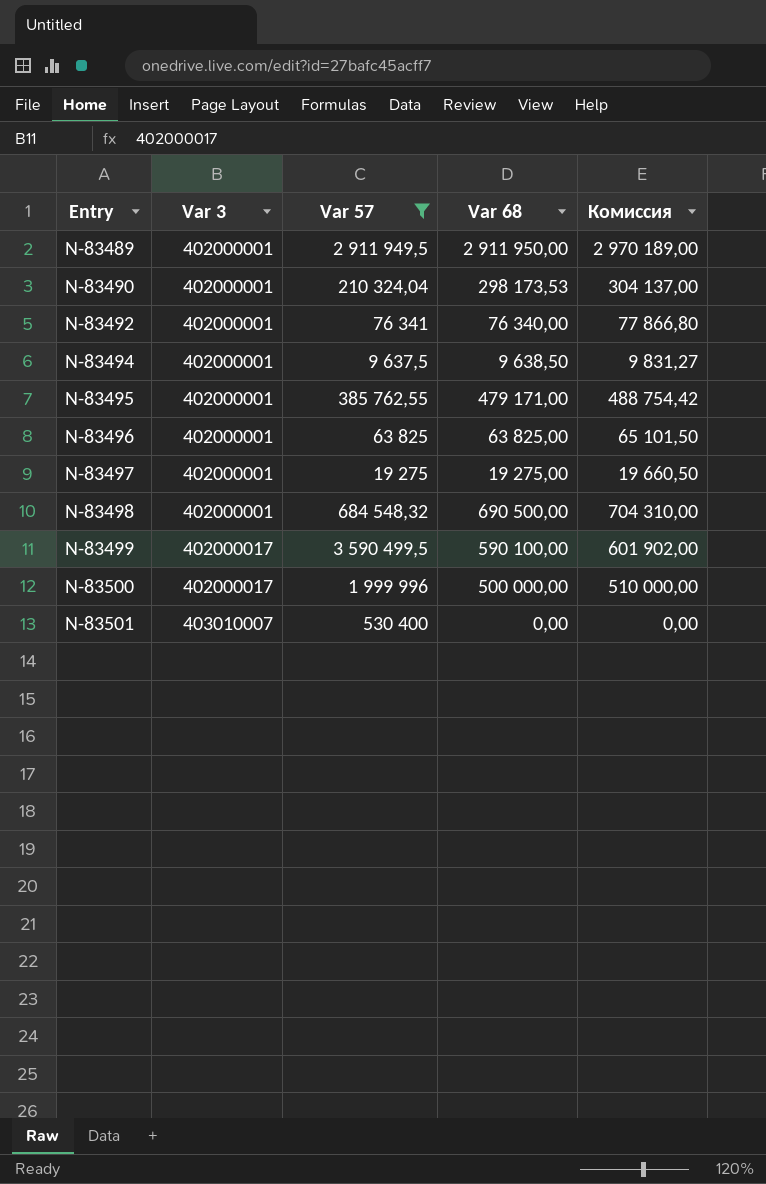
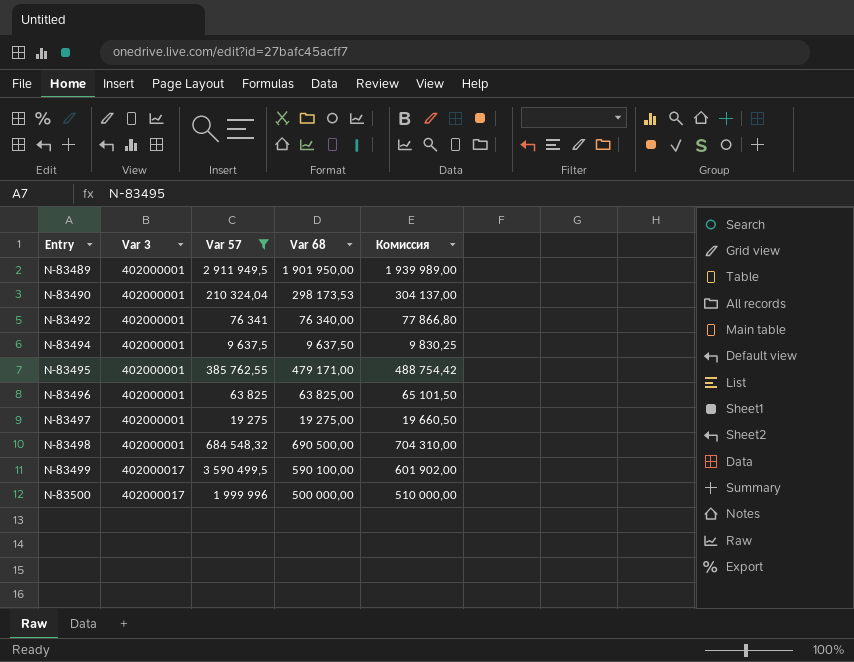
row N-83501: 403010007 | 530 400 | 0,00 | 0,00 -> none
N-83489 | Var 68: 2 911 950,00 -> 1 901 950,00
N-83489 | Комиссия: 2 970 189,00 -> 1 939 989,00
N-83494 | Var 68: 9 638,50 -> 9 637,50
N-83494 | Комиссия: 9 831,27 -> 9 830,25

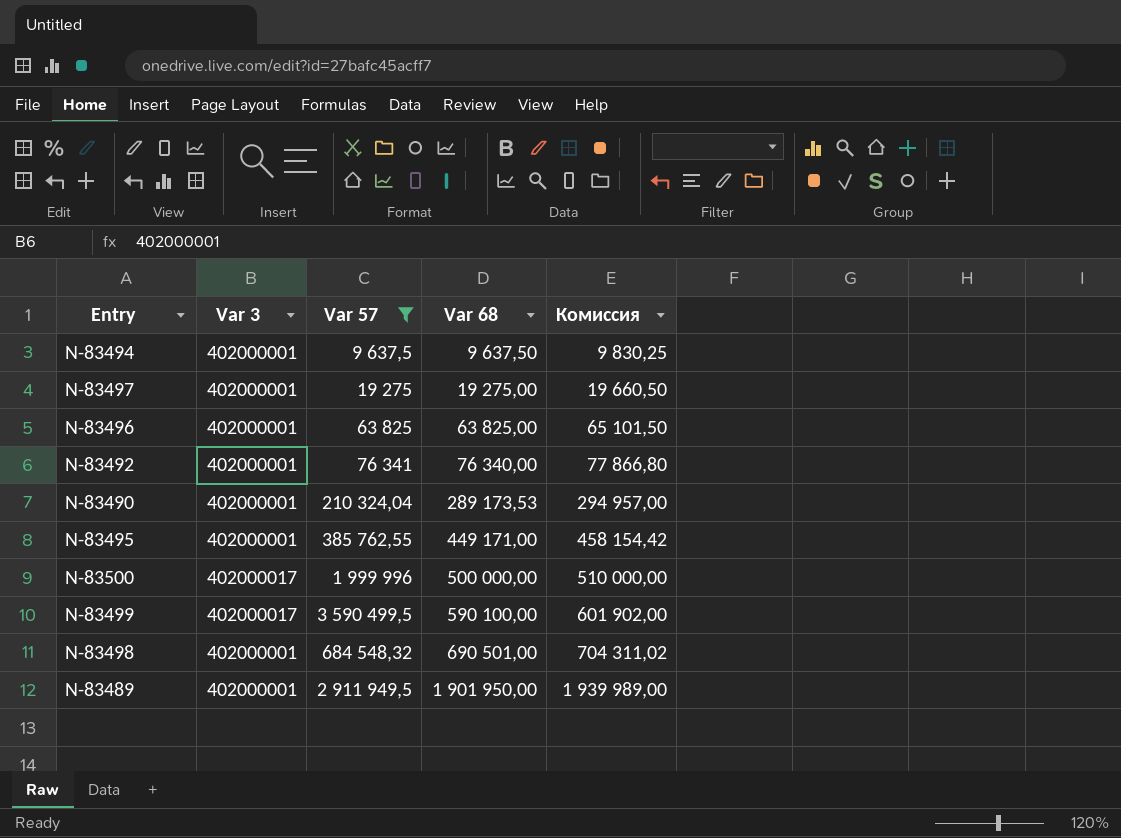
row order: Entry ascending -> Var 68 ascending
N-83490 | Var 68: 298 173,53 -> 289 173,53
N-83490 | Комиссия: 304 137,00 -> 294 957,00
N-83495 | Var 68: 479 171,00 -> 449 171,00
N-83495 | Комиссия: 488 754,42 -> 458 154,42
N-83498 | Var 68: 690 500,00 -> 690 501,00
N-83498 | Комиссия: 704 310,00 -> 704 311,02

